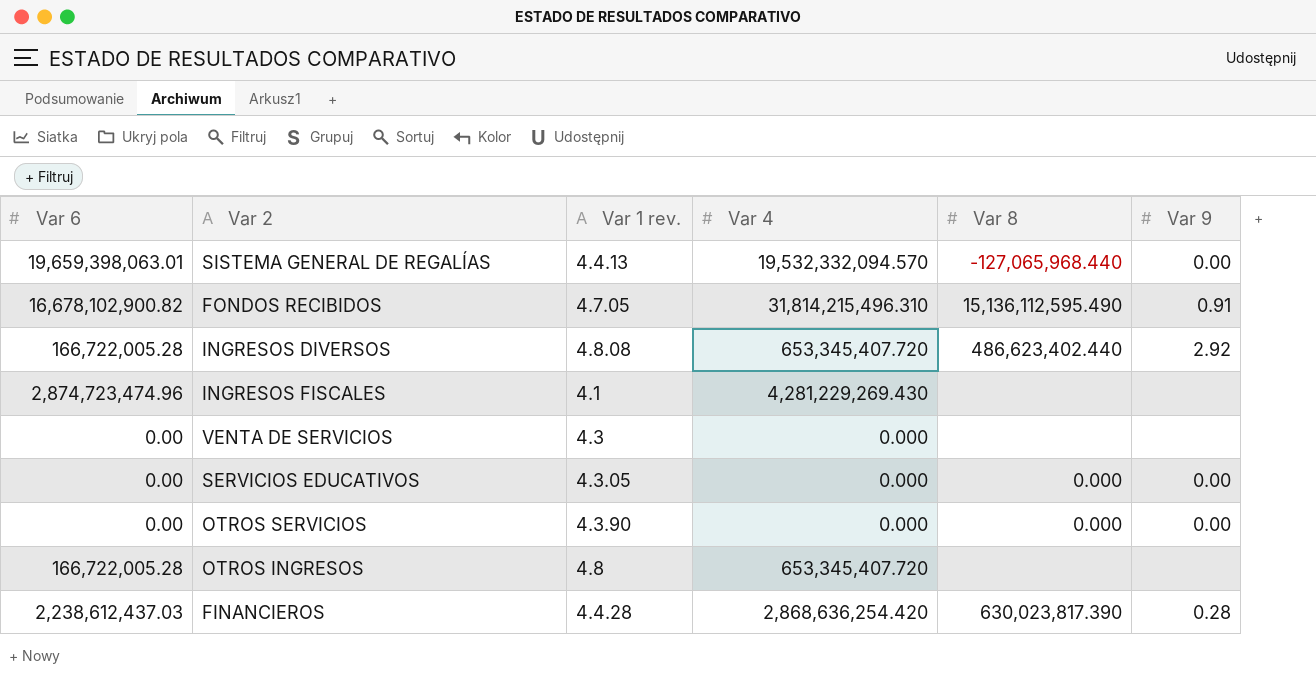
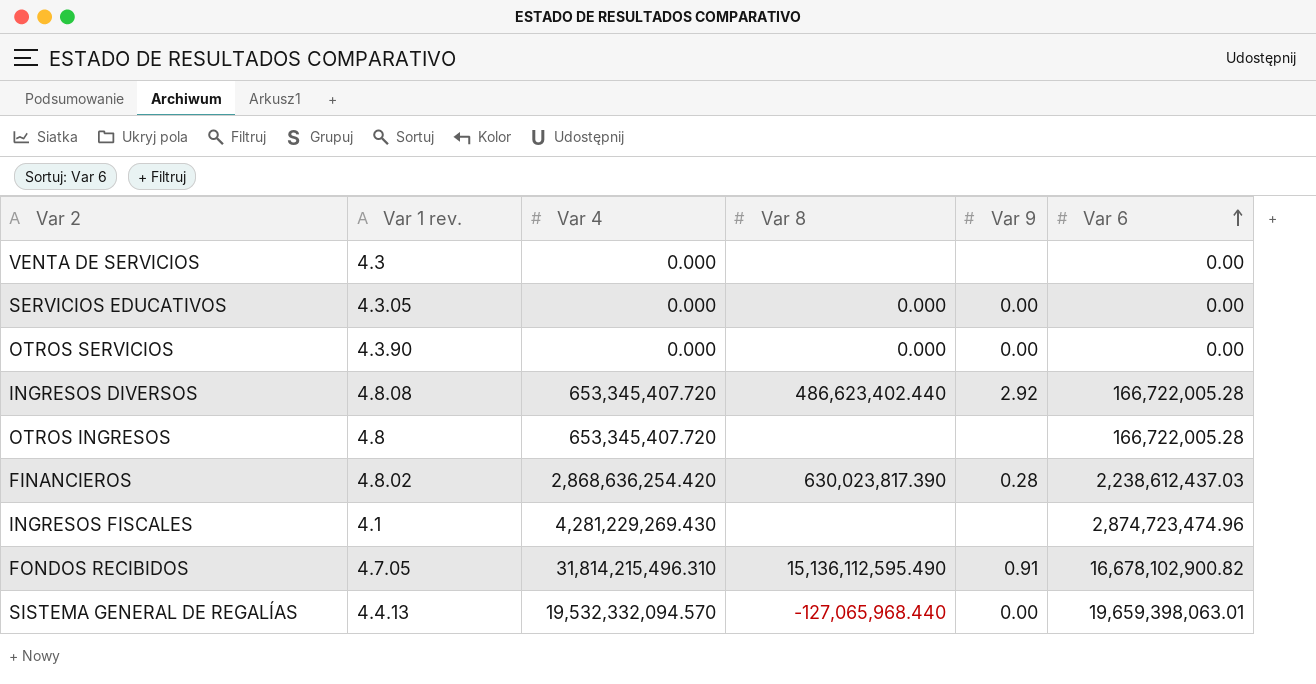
row order: none -> Var 6 ascending
column Var 6 | position: 1 -> 6
FINANCIEROS | Var 1 rev.: 4.4.28 -> 4.8.02

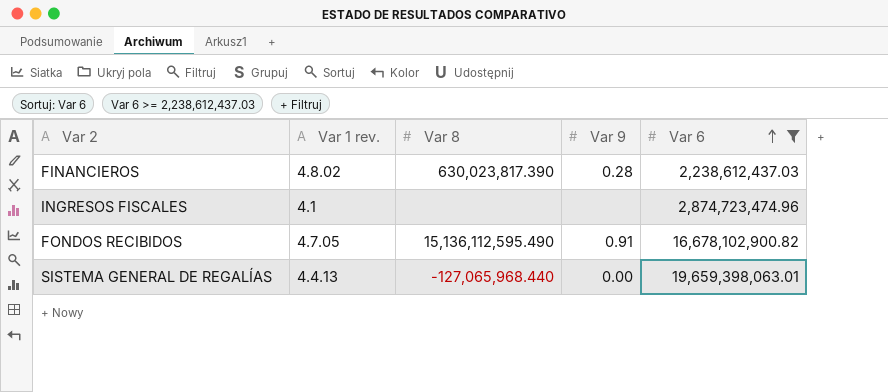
filter: none -> Var 6 >= 2,238,612,437.03
column Var 4 | position: 3 -> none

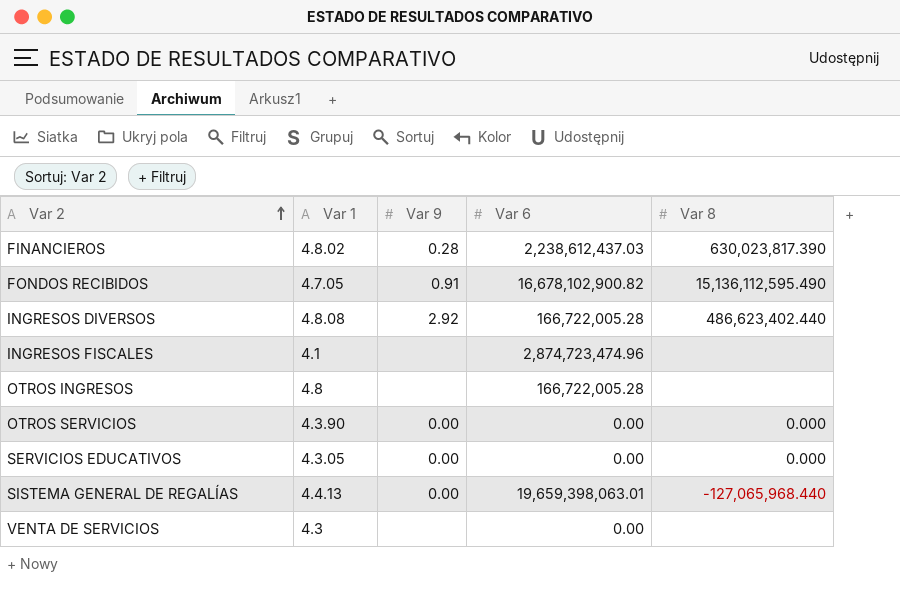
filter: Var 6 >= 2,238,612,437.03 -> none
row order: Var 6 ascending -> Var 2 ascending
column name: Var 1 rev. -> Var 1
column Var 8 | position: 3 -> 5

